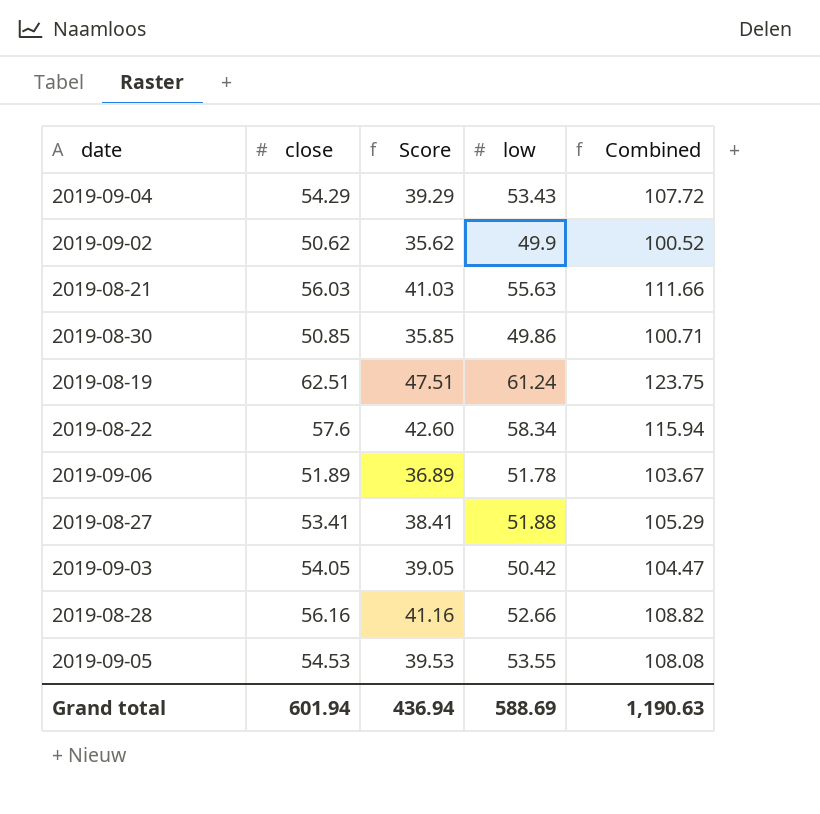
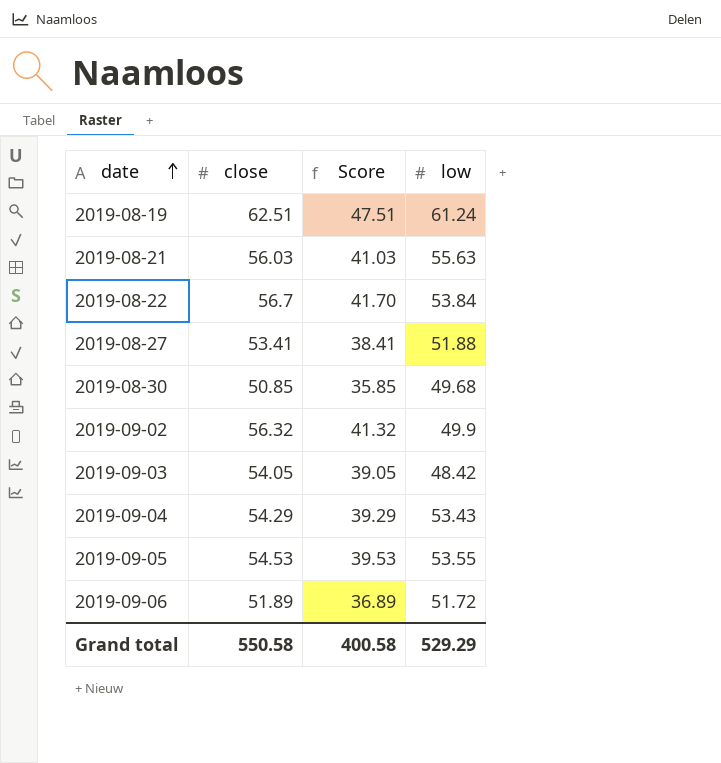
row order: none -> date ascending
column Combined | formula: [close] + [low] -> none
row 2019-08-28: 56.16 | 41.16 | 52.66 | 108.82 -> none
2019-08-22 | close: 57.6 -> 56.7
2019-08-22 | Score: 42.60 -> 41.70
2019-08-22 | low: 58.34 -> 53.84
2019-08-30 | low: 49.86 -> 49.68
2019-09-02 | close: 50.62 -> 56.32
2019-09-02 | Score: 35.62 -> 41.32
2019-09-03 | low: 50.42 -> 48.42
2019-09-06 | low: 51.78 -> 51.72
Grand total | close: 601.94 -> 550.58
Grand total | Score: 436.94 -> 400.58
Grand total | low: 588.69 -> 529.29

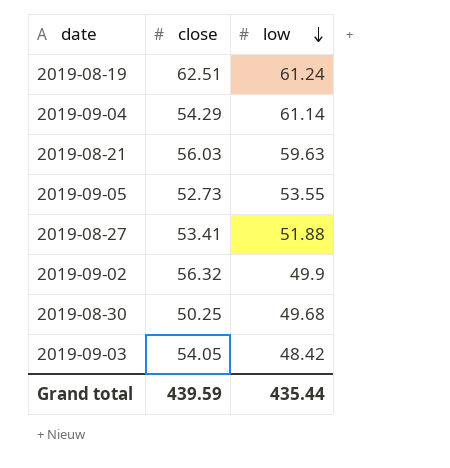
row order: date ascending -> low descending
column Score | formula: [close] - 15 -> none
row 2019-08-22: 56.7 | 41.70 | 53.84 -> none
row 2019-09-06: 51.89 | 36.89 | 51.72 -> none
2019-09-04 | low: 53.43 -> 61.14
2019-08-21 | low: 55.63 -> 59.63
2019-09-05 | close: 54.53 -> 52.73
2019-08-30 | close: 50.85 -> 50.25
Grand total | close: 550.58 -> 439.59
Grand total | low: 529.29 -> 435.44

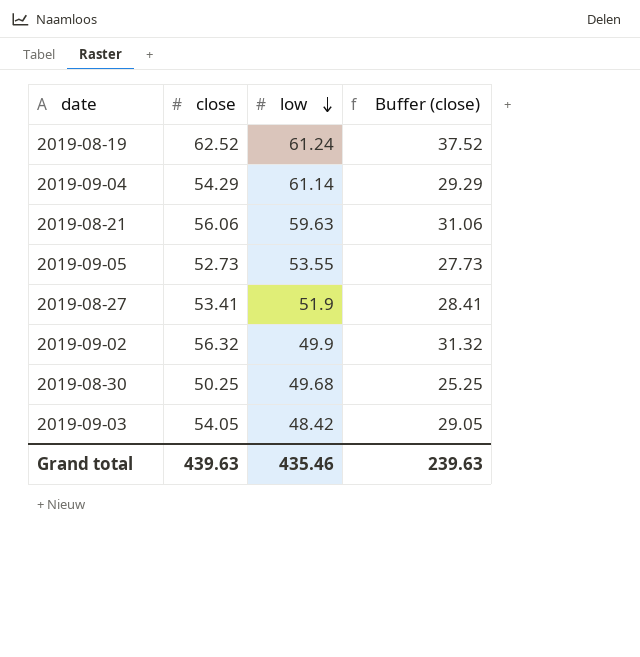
column Buffer (close) | formula: none -> [close] - 25
2019-08-19 | close: 62.51 -> 62.52
2019-08-21 | close: 56.03 -> 56.06
2019-08-27 | low: 51.88 -> 51.9
Grand total | close: 439.59 -> 439.63
Grand total | low: 435.44 -> 435.46

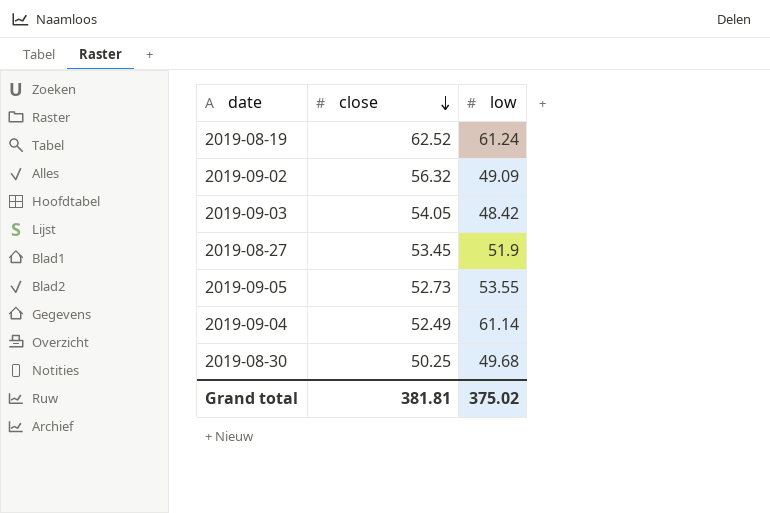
row order: low descending -> close descending
column Buffer (close) | formula: [close] - 25 -> none
row 2019-08-21: 56.06 | 59.63 | 31.06 -> none
2019-09-02 | low: 49.9 -> 49.09
2019-08-27 | close: 53.41 -> 53.45
2019-09-04 | close: 54.29 -> 52.49
Grand total | close: 439.63 -> 381.81
Grand total | low: 435.46 -> 375.02

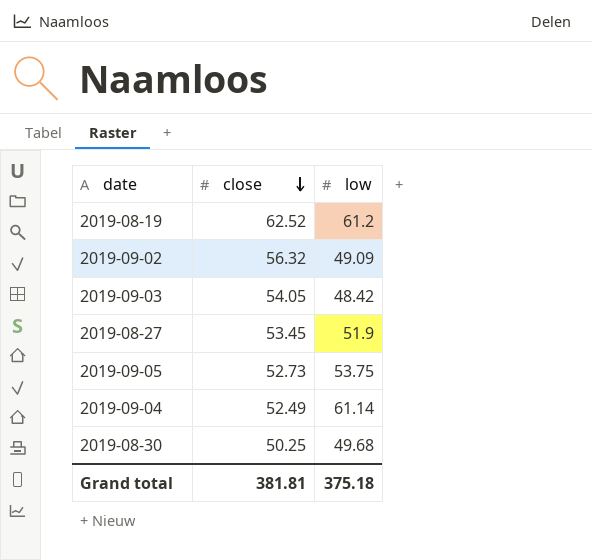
2019-08-19 | low: 61.24 -> 61.2
2019-09-05 | low: 53.55 -> 53.75
Grand total | low: 375.02 -> 375.18

